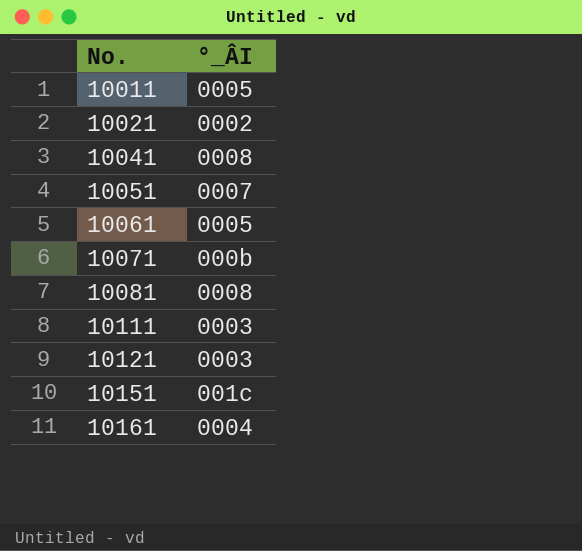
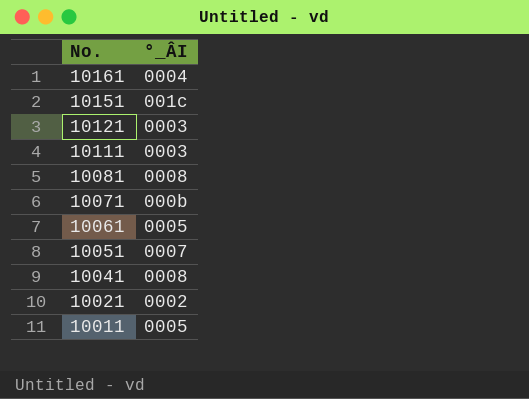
row order: No. ascending -> No. descending

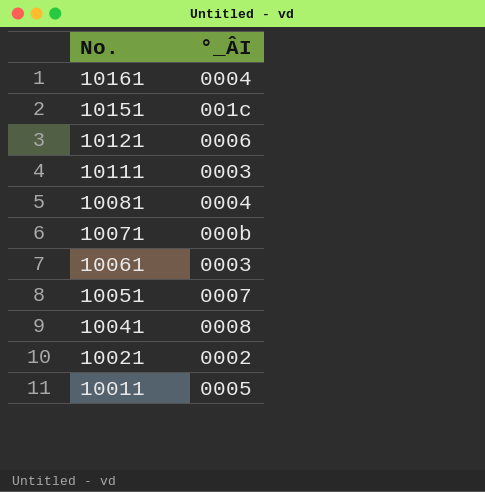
10121 | °_ÂI: 0003 -> 0006
10081 | °_ÂI: 0008 -> 0004
10061 | °_ÂI: 0005 -> 0003

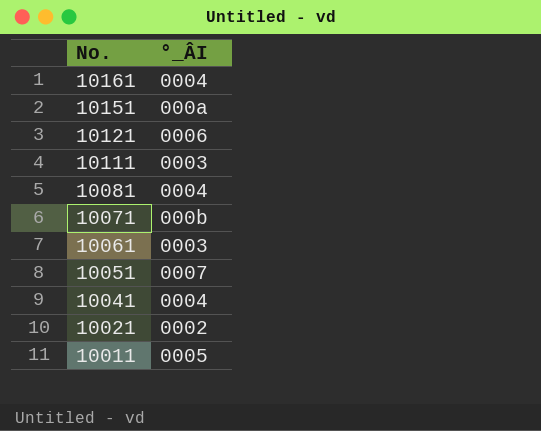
10151 | °_ÂI: 001c -> 000a
10041 | °_ÂI: 0008 -> 0004

